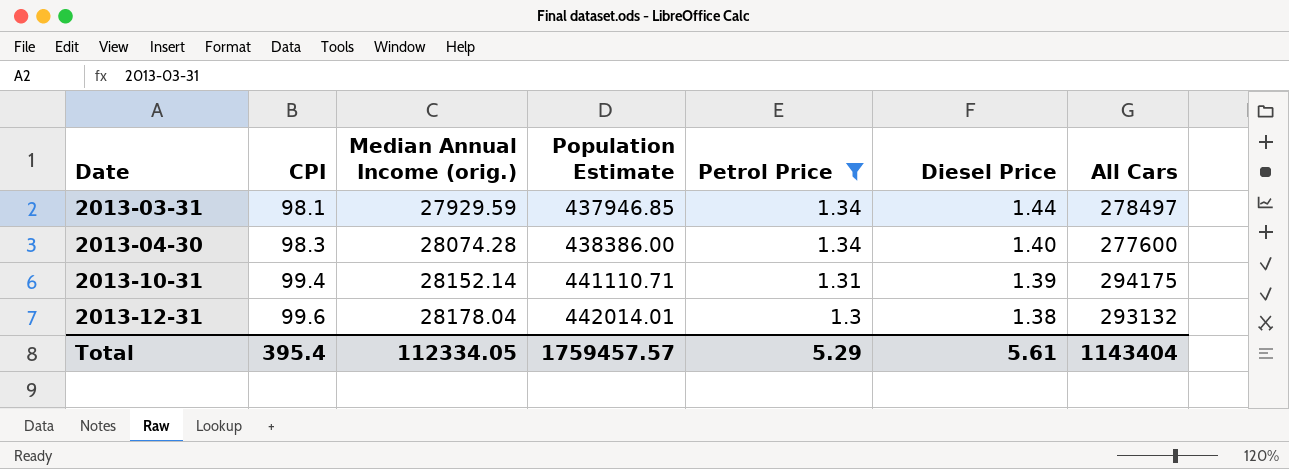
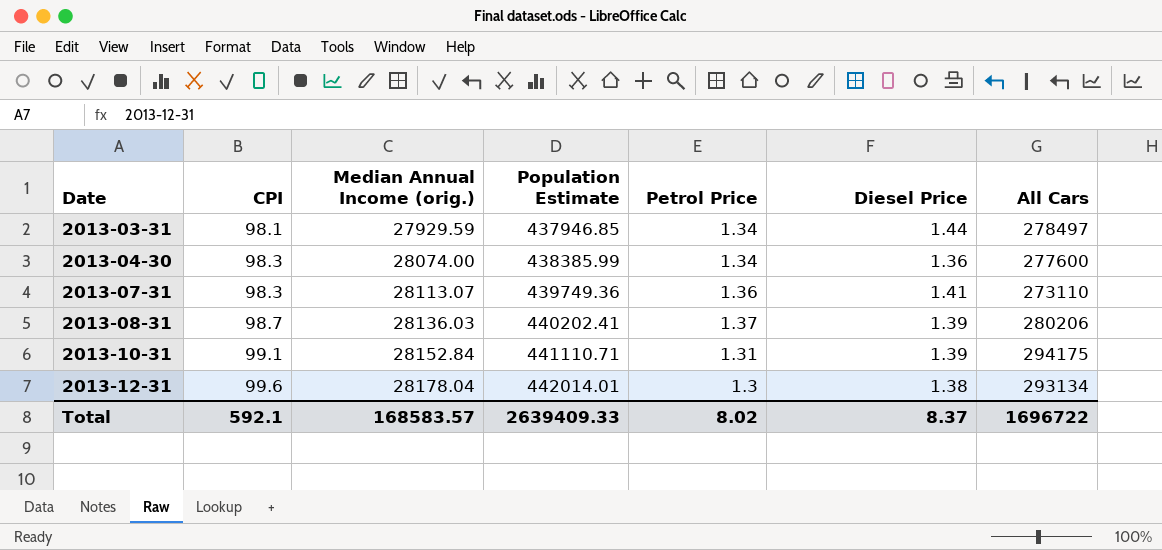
filter: Petrol Price <= 1.34 -> none
2013-04-30 | Median Annual Income (orig.): 28074.28 -> 28074.00
2013-04-30 | Population Estimate: 438386.00 -> 438385.99
2013-04-30 | Diesel Price: 1.40 -> 1.36
2013-10-31 | CPI: 99.4 -> 99.1
2013-10-31 | Median Annual Income (orig.): 28152.14 -> 28152.84
2013-12-31 | All Cars: 293132 -> 293134
Total | CPI: 395.4 -> 592.1
Total | Median Annual Income (orig.): 112334.05 -> 168583.57
Total | Population Estimate: 1759457.57 -> 2639409.33
Total | Petrol Price: 5.29 -> 8.02
Total | Diesel Price: 5.61 -> 8.37
Total | All Cars: 1143404 -> 1696722

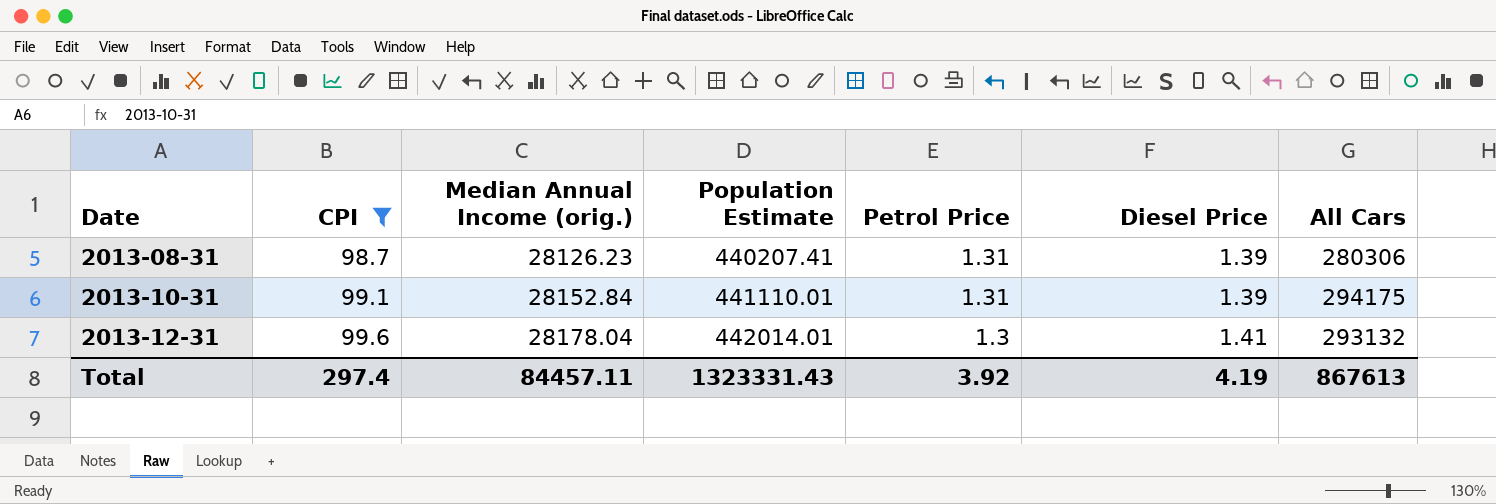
filter: none -> CPI >= 98.7
2013-08-31 | Median Annual Income (orig.): 28136.03 -> 28126.23
2013-08-31 | Population Estimate: 440202.41 -> 440207.41
2013-08-31 | Petrol Price: 1.37 -> 1.31
2013-08-31 | All Cars: 280206 -> 280306
2013-10-31 | Population Estimate: 441110.71 -> 441110.01
2013-12-31 | Diesel Price: 1.38 -> 1.41
2013-12-31 | All Cars: 293134 -> 293132
Total | CPI: 592.1 -> 297.4
Total | Median Annual Income (orig.): 168583.57 -> 84457.11
Total | Population Estimate: 2639409.33 -> 1323331.43
Total | Petrol Price: 8.02 -> 3.92
Total | Diesel Price: 8.37 -> 4.19
Total | All Cars: 1696722 -> 867613

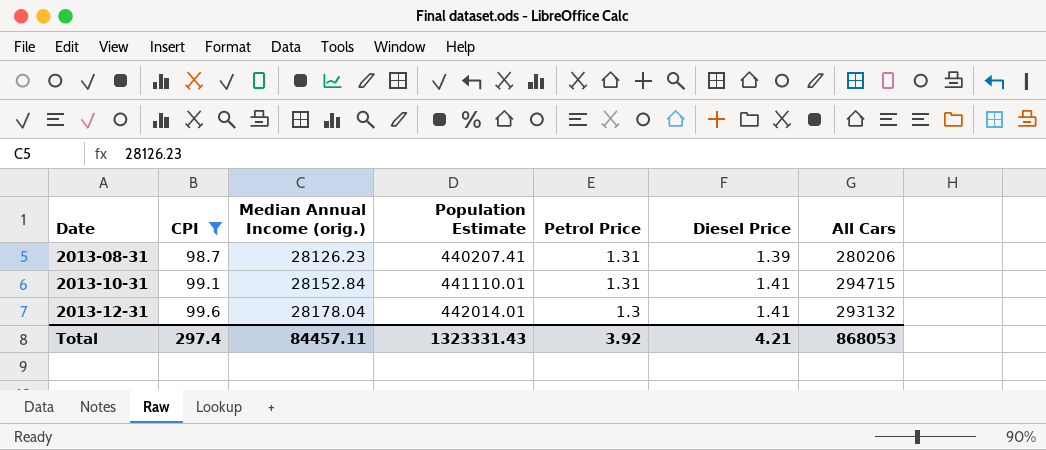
2013-08-31 | All Cars: 280306 -> 280206
2013-10-31 | Diesel Price: 1.39 -> 1.41
2013-10-31 | All Cars: 294175 -> 294715
Total | Diesel Price: 4.19 -> 4.21
Total | All Cars: 867613 -> 868053

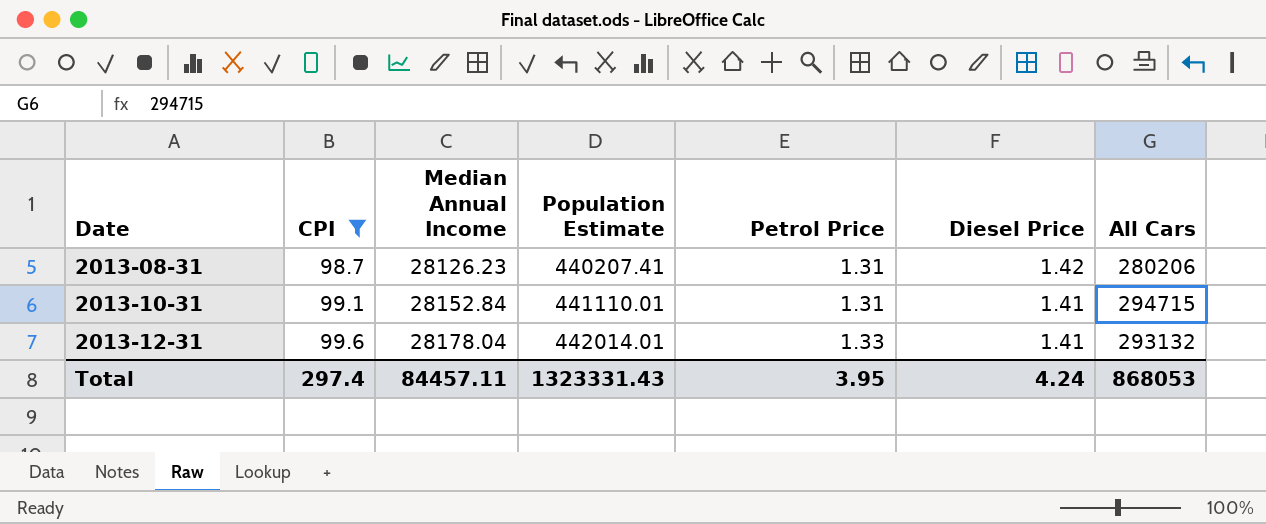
column name: Median Annual Income (orig.) -> Median Annual Income
2013-08-31 | Diesel Price: 1.39 -> 1.42
2013-12-31 | Petrol Price: 1.3 -> 1.33
Total | Petrol Price: 3.92 -> 3.95
Total | Diesel Price: 4.21 -> 4.24

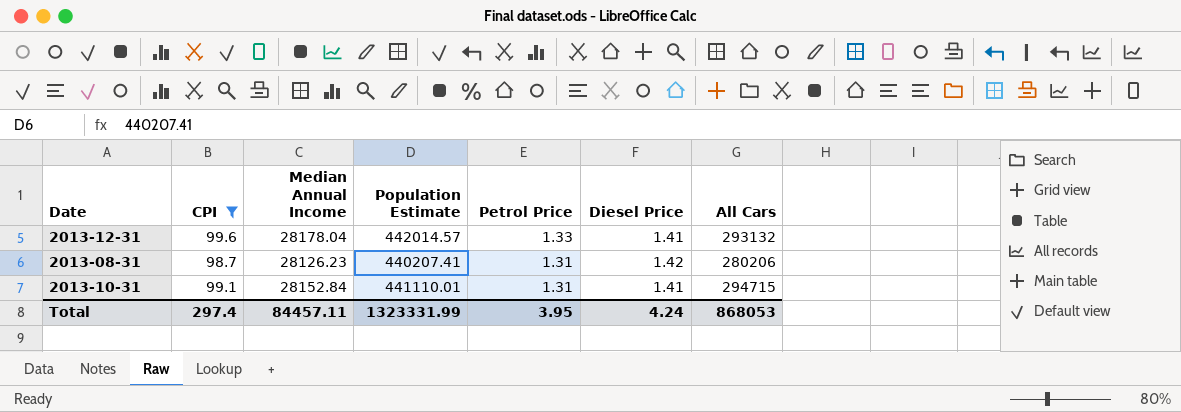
row order: Date ascending -> Petrol Price descending
2013-12-31 | Population Estimate: 442014.01 -> 442014.57
Total | Population Estimate: 1323331.43 -> 1323331.99

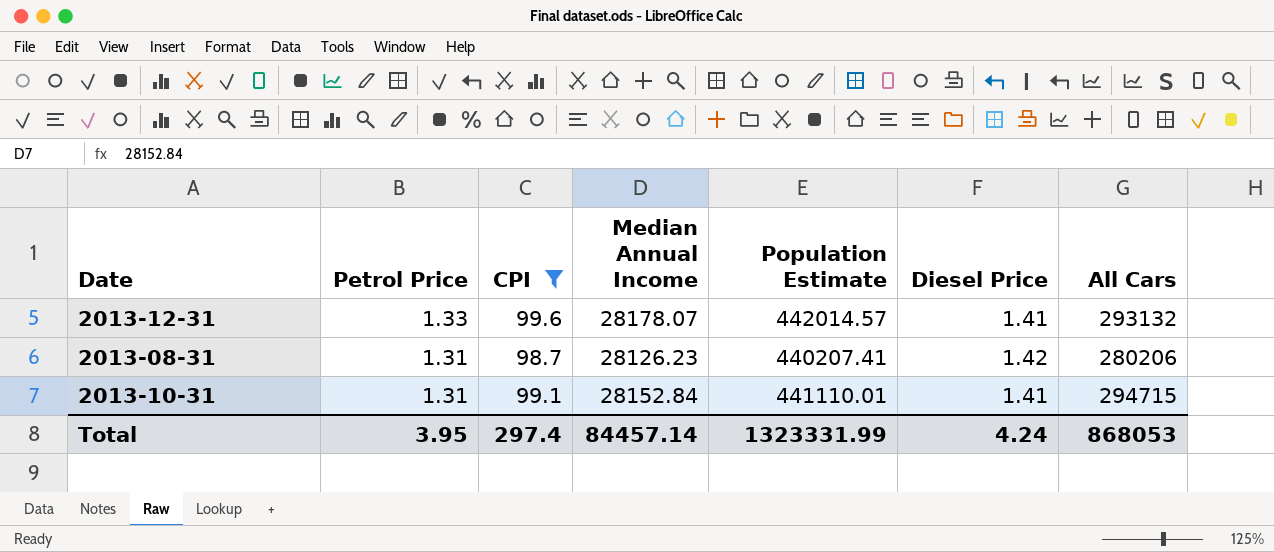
column Petrol Price | position: 5 -> 2
2013-12-31 | Median Annual Income: 28178.04 -> 28178.07
Total | Median Annual Income: 84457.11 -> 84457.14

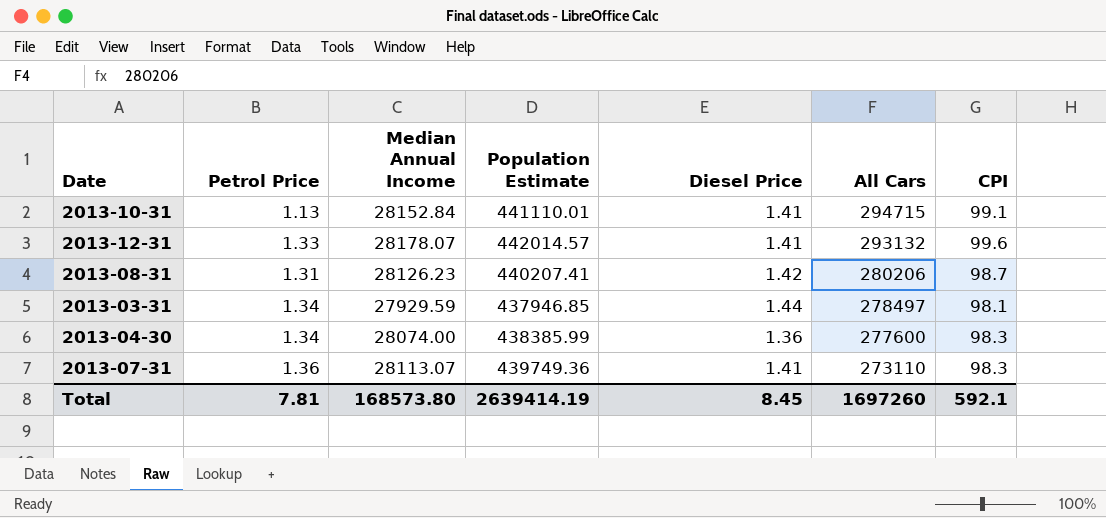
filter: CPI >= 98.7 -> none
row order: Petrol Price descending -> All Cars descending
column CPI | position: 3 -> 7
2013-10-31 | Petrol Price: 1.31 -> 1.13
Total | Petrol Price: 3.95 -> 7.81
Total | Median Annual Income: 84457.14 -> 168573.80
Total | Population Estimate: 1323331.99 -> 2639414.19
Total | Diesel Price: 4.24 -> 8.45
Total | All Cars: 868053 -> 1697260
Total | CPI: 297.4 -> 592.1

